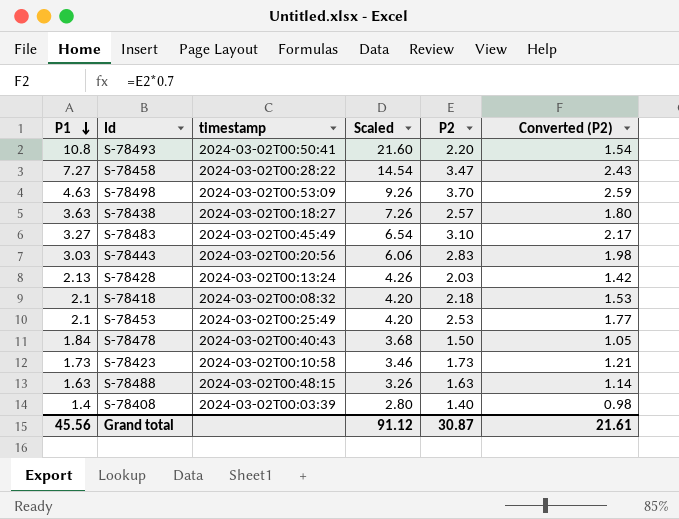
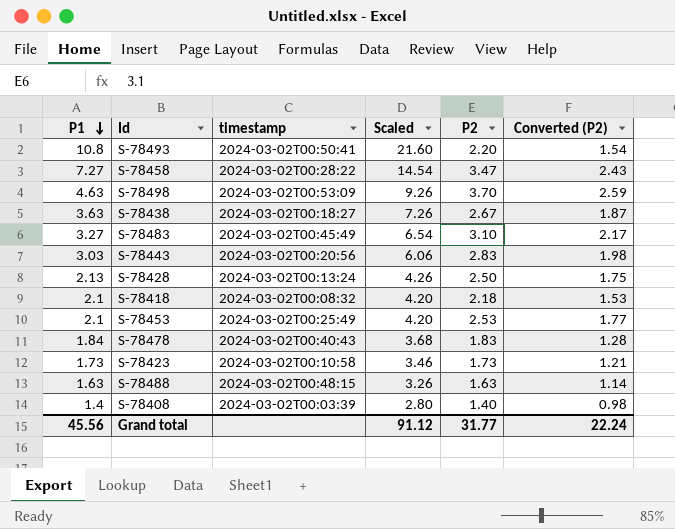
S-78438 | P2: 2.57 -> 2.67
S-78438 | Converted (P2): 1.80 -> 1.87
S-78428 | P2: 2.03 -> 2.50
S-78428 | Converted (P2): 1.42 -> 1.75
S-78478 | P2: 1.50 -> 1.83
S-78478 | Converted (P2): 1.05 -> 1.28
Grand total | P2: 30.87 -> 31.77
Grand total | Converted (P2): 21.61 -> 22.24

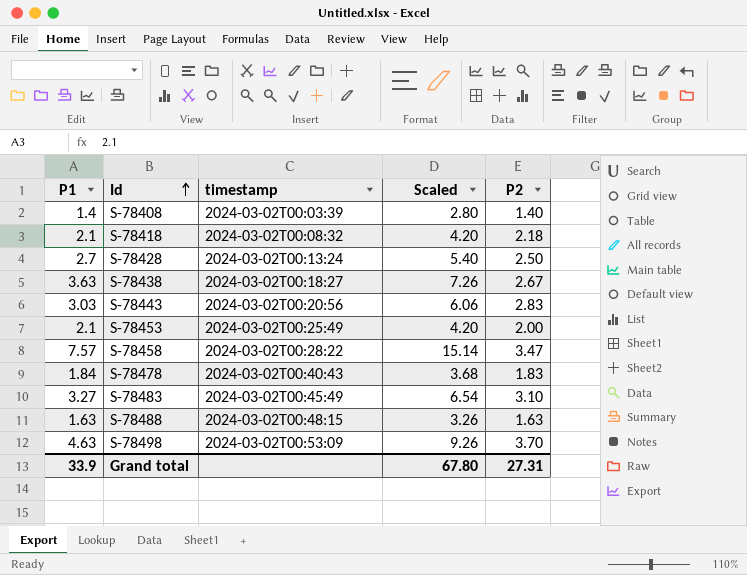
row order: P1 descending -> Id ascending
column Converted (P2) | formula: [P2] * 0.7 -> none
row S-78493: 10.8 | 2024-03-02T00:50:41 | 21.60 | 2.20 | 1.54 -> none
row S-78423: 1.73 | 2024-03-02T00:10:58 | 3.46 | 1.73 | 1.21 -> none
S-78428 | P1: 2.13 -> 2.7
S-78428 | Scaled: 4.26 -> 5.40
S-78453 | P2: 2.53 -> 2.00
S-78458 | P1: 7.27 -> 7.57
S-78458 | Scaled: 14.54 -> 15.14
Grand total | P1: 45.56 -> 33.9
Grand total | Scaled: 91.12 -> 67.80
Grand total | P2: 31.77 -> 27.31

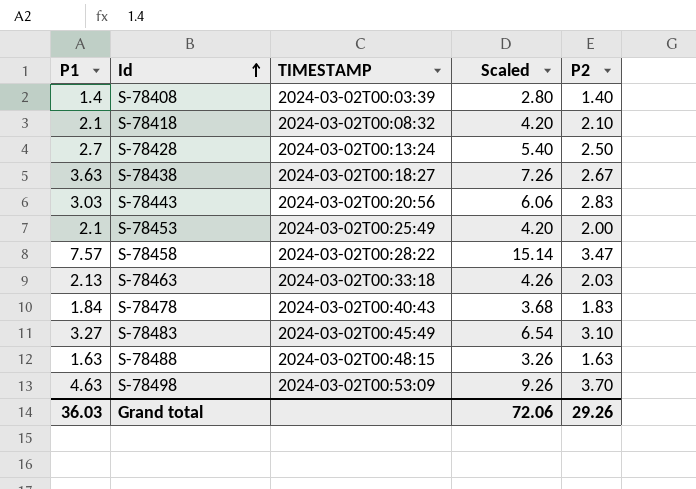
column name: timestamp -> TIMESTAMP
S-78418 | P2: 2.18 -> 2.10
row S-78463: none -> 2.13 | 2024-03-02T00:33:18 | 4.26 | 2.03
Grand total | P1: 33.9 -> 36.03
Grand total | Scaled: 67.80 -> 72.06
Grand total | P2: 27.31 -> 29.26

